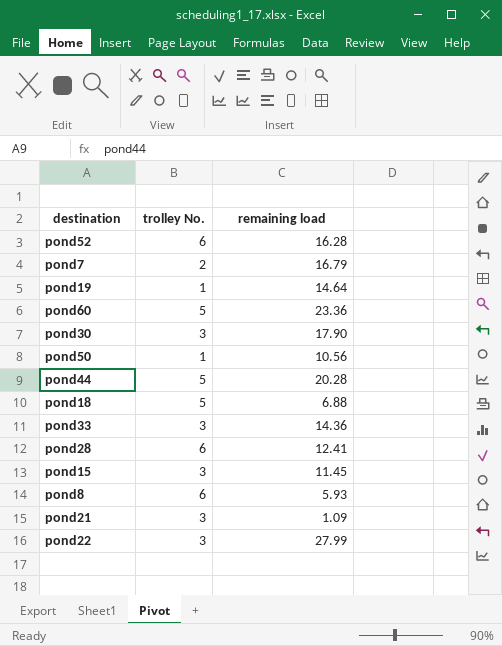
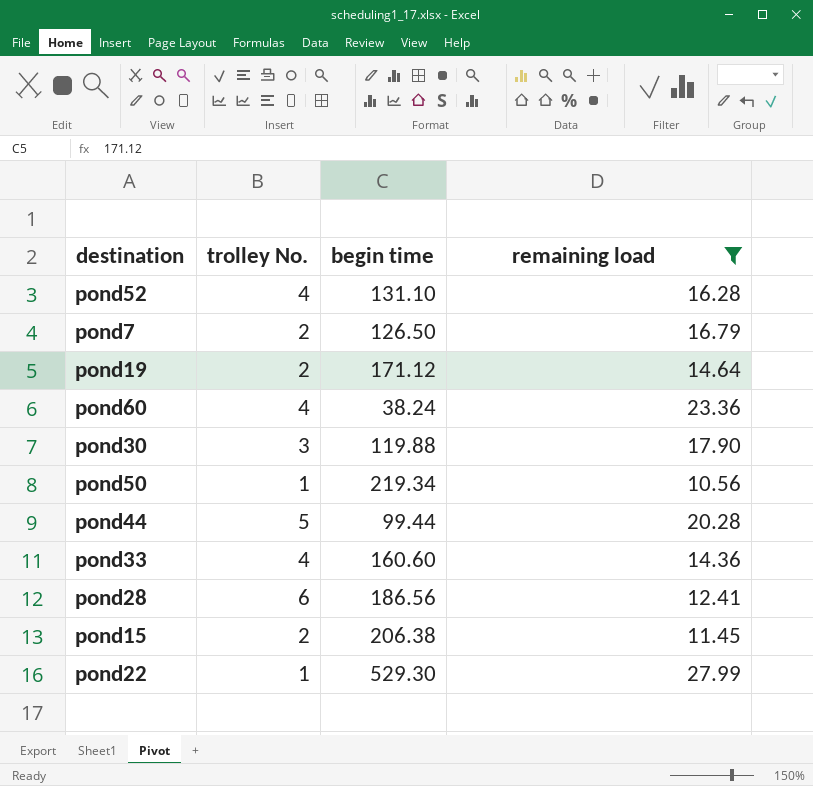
filter: none -> remaining load >= 10.56
column begin time | position: none -> 3
pond52 | trolley No.: 6 -> 4
pond19 | trolley No.: 1 -> 2
pond60 | trolley No.: 5 -> 4
pond33 | trolley No.: 3 -> 4
pond15 | trolley No.: 3 -> 2
pond22 | trolley No.: 3 -> 1

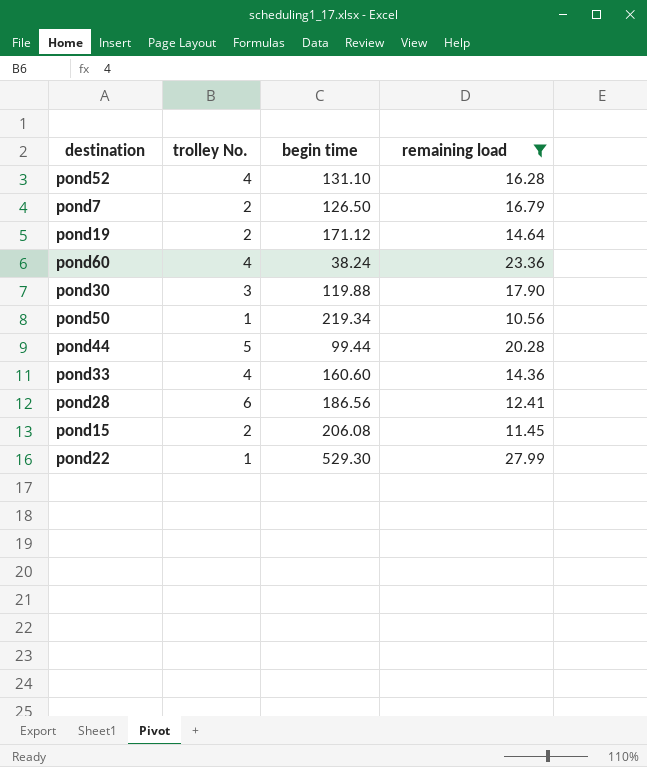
pond15 | begin time: 206.38 -> 206.08

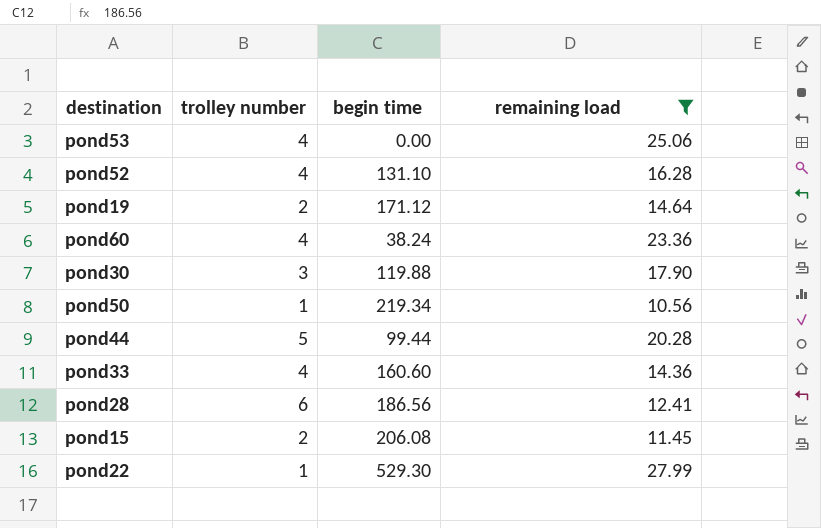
column name: trolley No. -> trolley number
row pond7: 2 | 126.50 | 16.79 -> none
row pond53: none -> 4 | 0.00 | 25.06

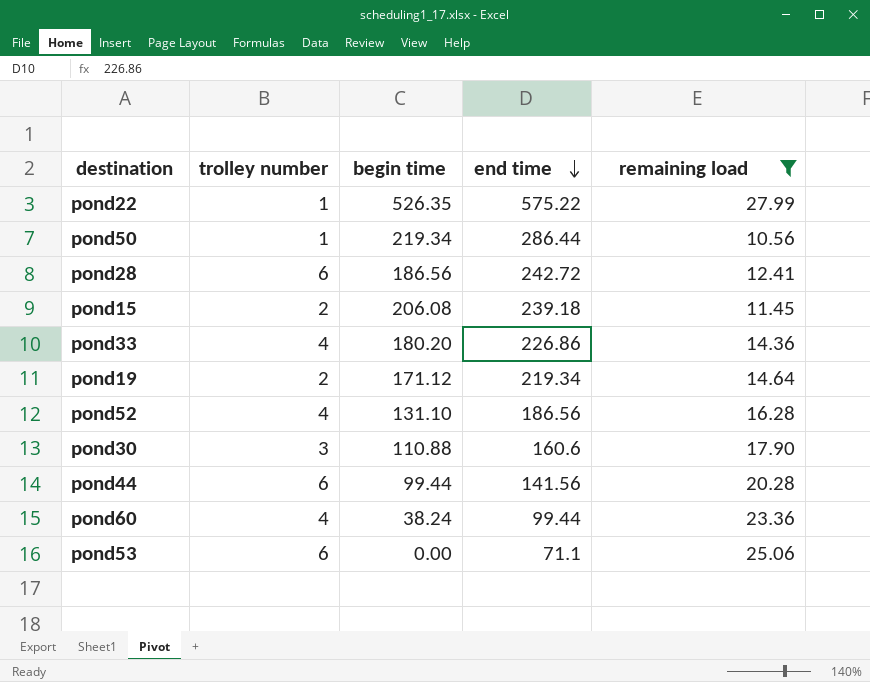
row order: none -> end time descending
column end time | position: none -> 4
pond22 | begin time: 529.30 -> 526.35
pond33 | begin time: 160.60 -> 180.20
pond30 | begin time: 119.88 -> 110.88
pond44 | trolley number: 5 -> 6
pond53 | trolley number: 4 -> 6

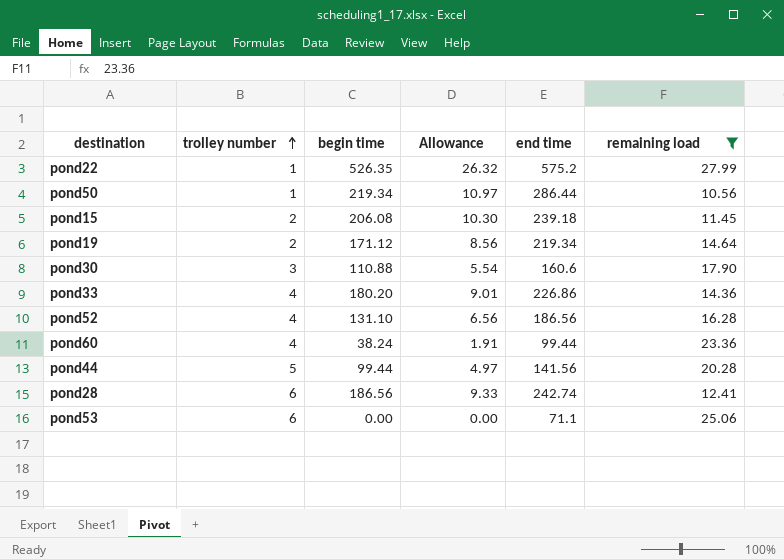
row order: end time descending -> trolley number ascending
column Allowance | formula: none -> [begin time] * 0.05
pond22 | end time: 575.22 -> 575.2
pond44 | trolley number: 6 -> 5
pond28 | end time: 242.72 -> 242.74

